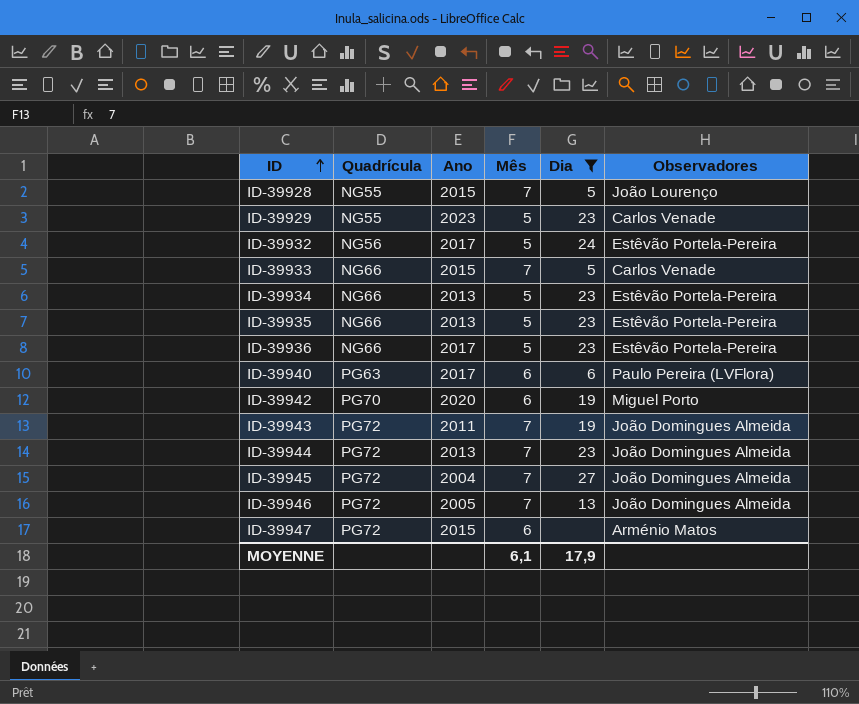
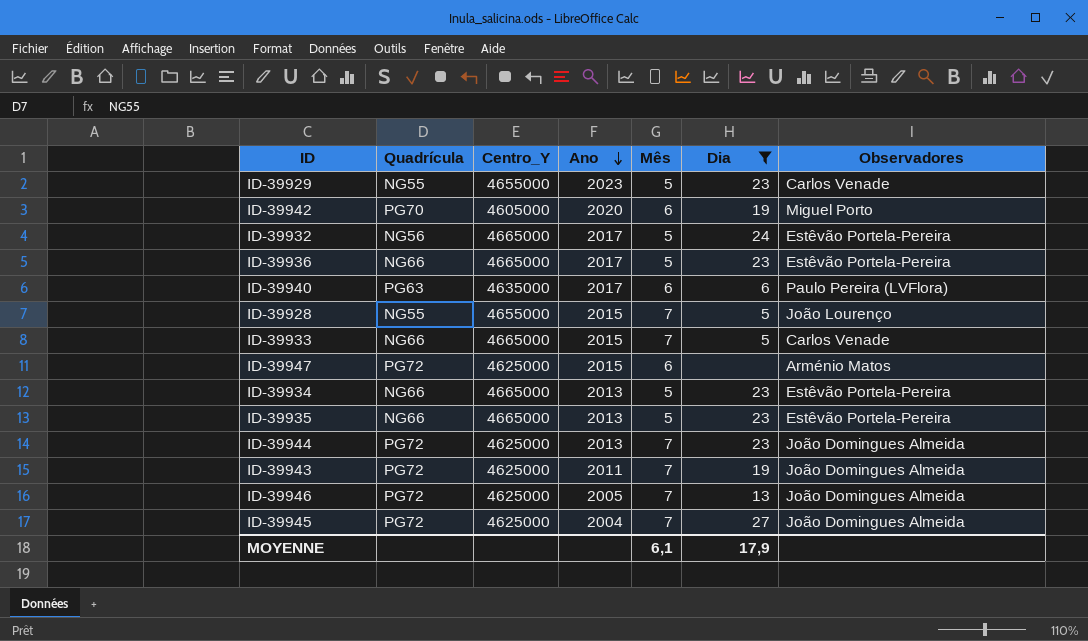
row order: ID ascending -> Ano descending
column Centro_Y | position: none -> 3

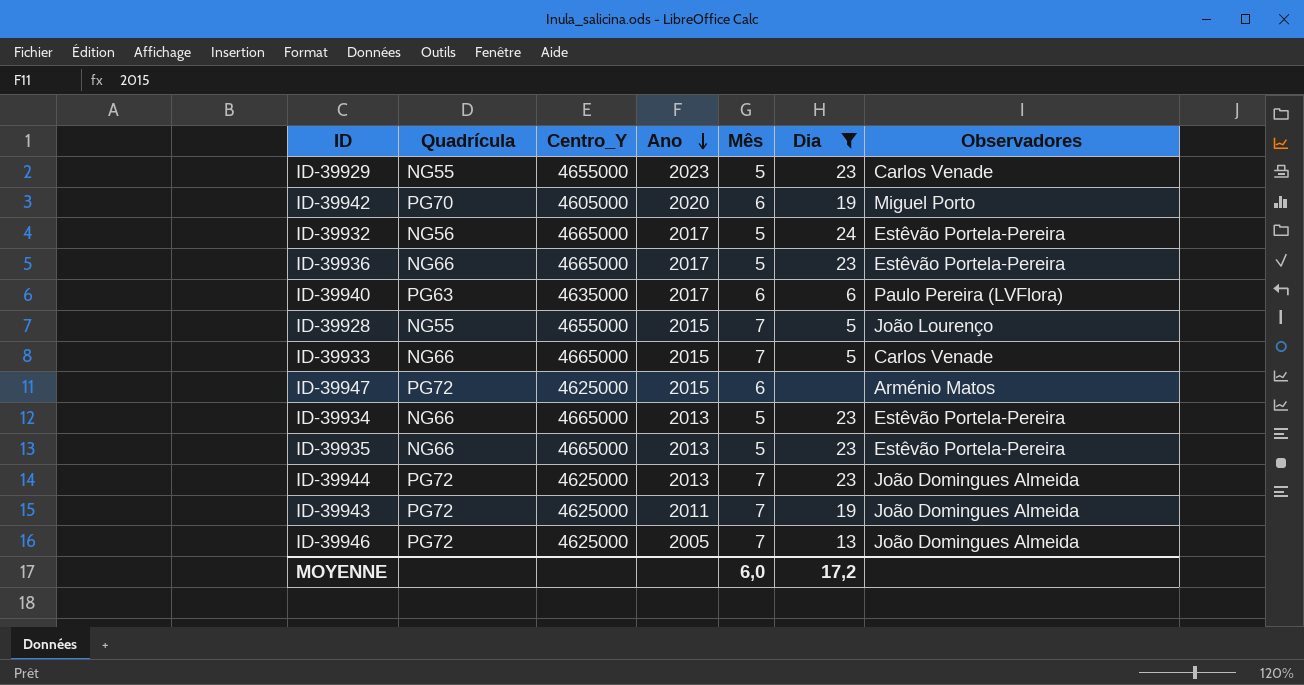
row ID-39945: PG72 | 4625000 | 2004 | 7 | 27 | João Domingues Almeida -> none
MOYENNE | Mês: 6,1 -> 6,0
MOYENNE | Dia: 17,9 -> 17,2

